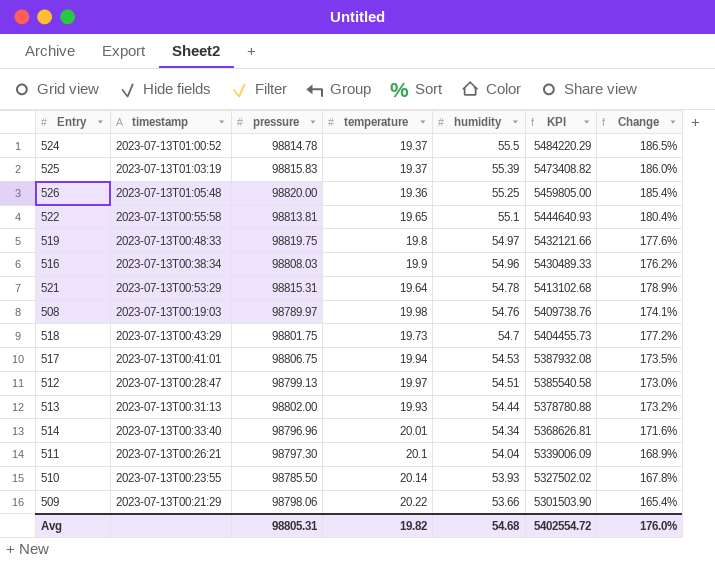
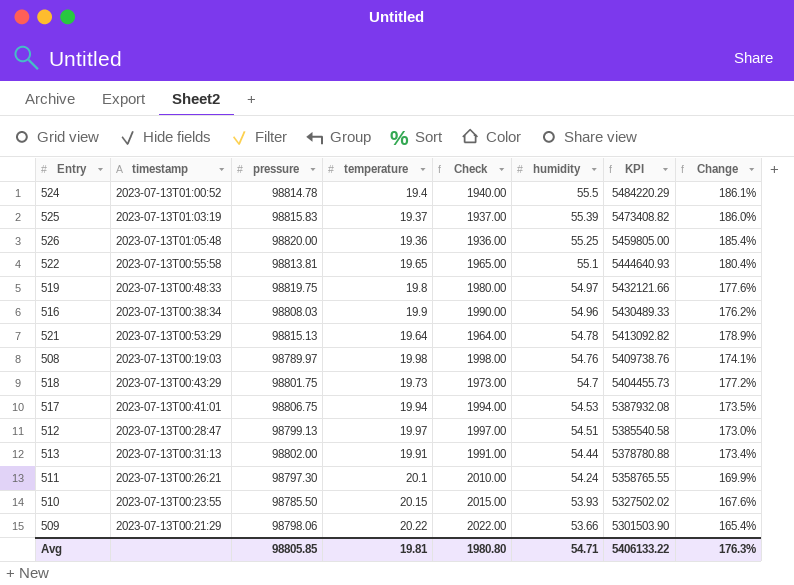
column Check | formula: none -> [temperature] * 100
row 514: 2023-07-13T00:33:40 | 98796.96 | 20.01 | 54.34 | 5368626.81 | 171.6% -> none
524 | temperature: 19.37 -> 19.4
524 | Change: 186.5% -> 186.1%
521 | pressure: 98815.31 -> 98815.13
521 | KPI: 5413102.68 -> 5413092.82
513 | temperature: 19.93 -> 19.91
513 | Change: 173.2% -> 173.4%
511 | humidity: 54.04 -> 54.24
511 | KPI: 5339006.09 -> 5358765.55
511 | Change: 168.9% -> 169.9%
510 | temperature: 20.14 -> 20.15
510 | Change: 167.8% -> 167.6%
Avg | pressure: 98805.31 -> 98805.85
Avg | temperature: 19.82 -> 19.81
Avg | humidity: 54.68 -> 54.71
Avg | KPI: 5402554.72 -> 5406133.22
Avg | Change: 176.0% -> 176.3%

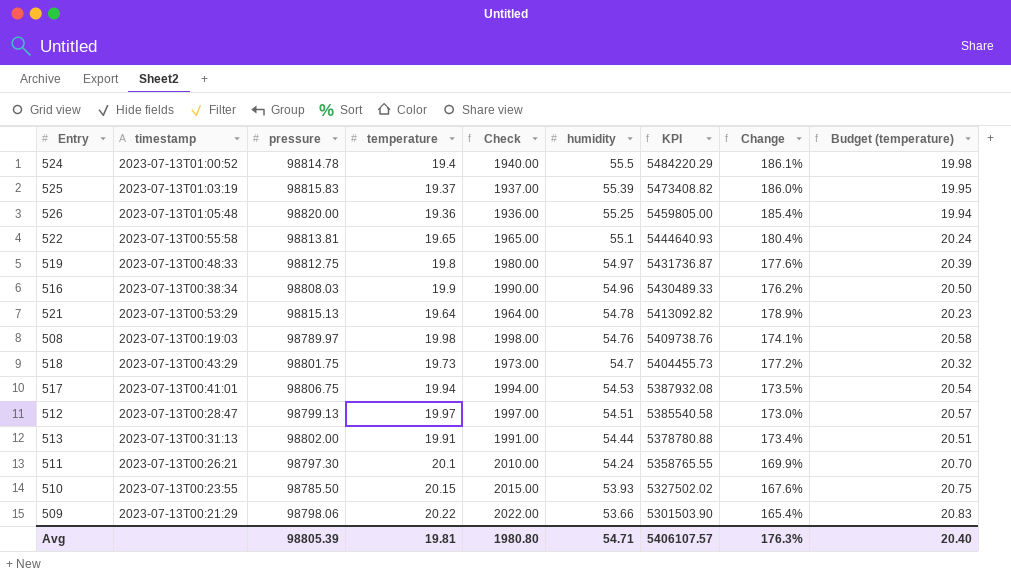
column Budget (temperature) | formula: none -> [temperature] * 1.03
519 | pressure: 98819.75 -> 98812.75
519 | KPI: 5432121.66 -> 5431736.87
Avg | pressure: 98805.85 -> 98805.39
Avg | KPI: 5406133.22 -> 5406107.57

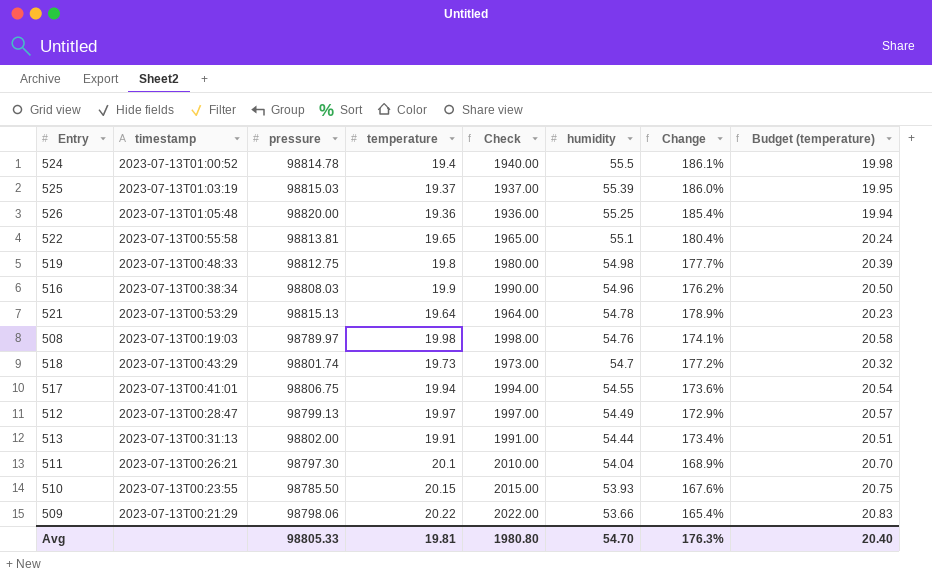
column KPI | formula: [pressure] * [humidity] -> none
525 | pressure: 98815.83 -> 98815.03
519 | humidity: 54.97 -> 54.98
519 | Change: 177.6% -> 177.7%
518 | pressure: 98801.75 -> 98801.74
517 | humidity: 54.53 -> 54.55
517 | Change: 173.5% -> 173.6%
512 | humidity: 54.51 -> 54.49
512 | Change: 173.0% -> 172.9%
511 | humidity: 54.24 -> 54.04
511 | Change: 169.9% -> 168.9%
Avg | pressure: 98805.39 -> 98805.33
Avg | humidity: 54.71 -> 54.70

